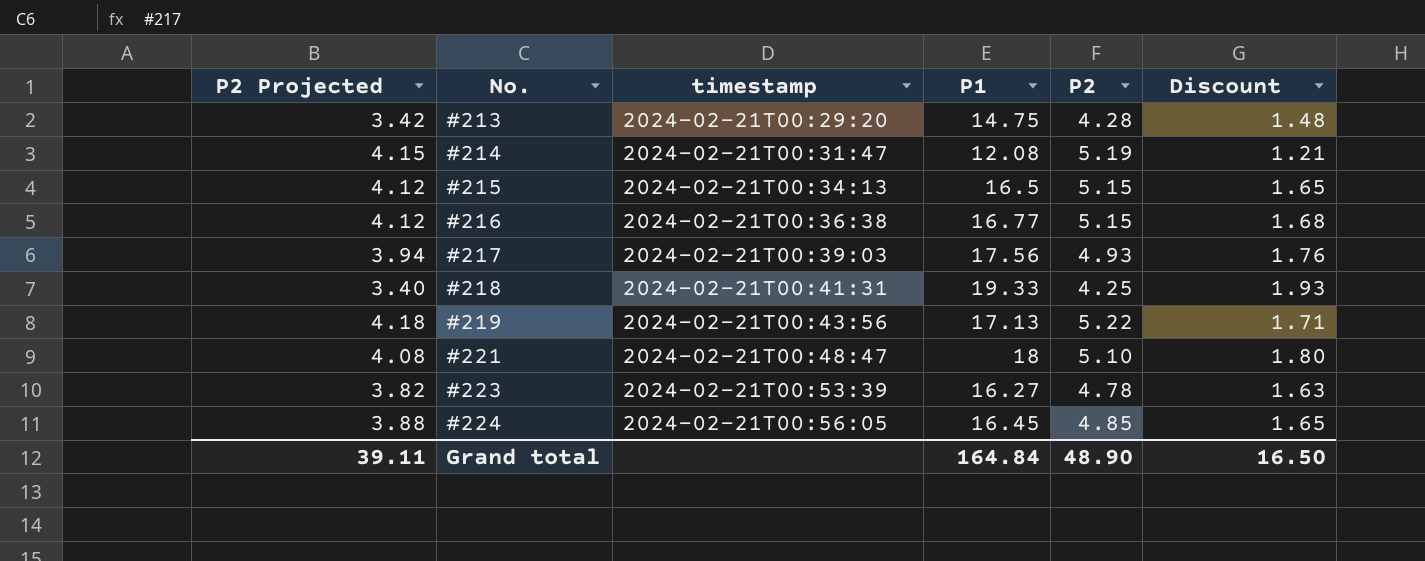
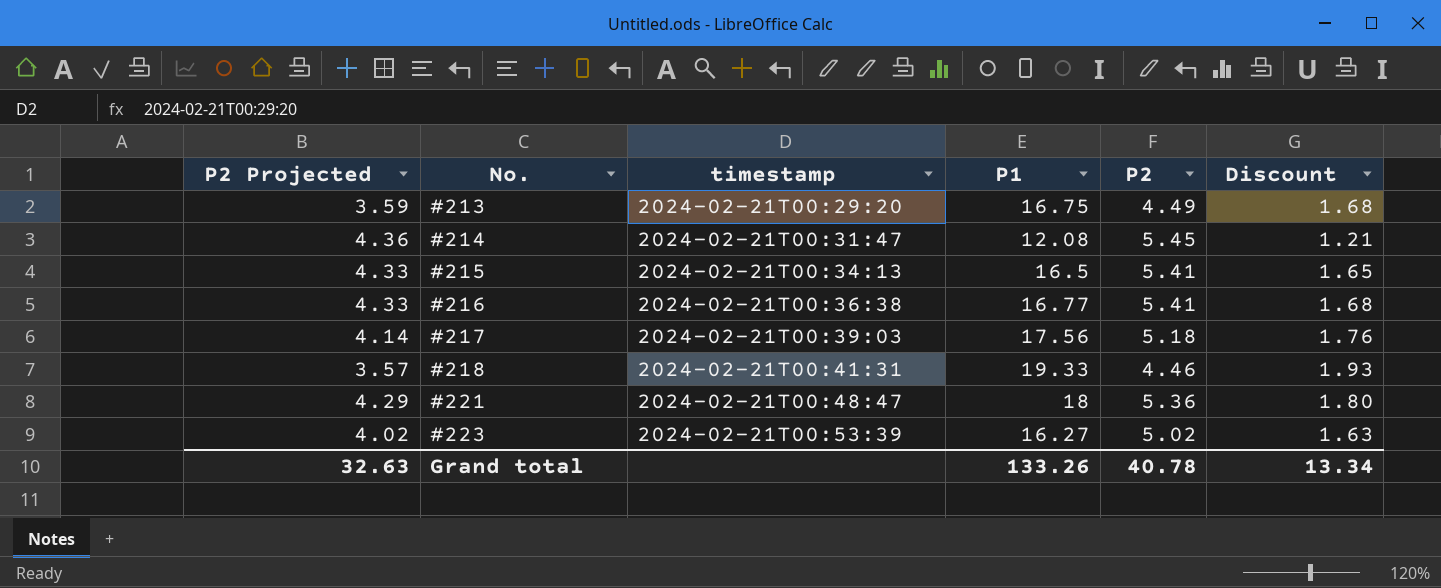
row #219: 4.18 | 2024-02-21T00:43:56 | 17.13 | 5.22 | 1.71 -> none
row #224: 3.88 | 2024-02-21T00:56:05 | 16.45 | 4.85 | 1.65 -> none
#213 | P2 Projected: 3.42 -> 3.59
#213 | P1: 14.75 -> 16.75
#213 | P2: 4.28 -> 4.49
#213 | Discount: 1.48 -> 1.68
#214 | P2 Projected: 4.15 -> 4.36
#214 | P2: 5.19 -> 5.45
#215 | P2 Projected: 4.12 -> 4.33
#215 | P2: 5.15 -> 5.41
#216 | P2 Projected: 4.12 -> 4.33
#216 | P2: 5.15 -> 5.41
#217 | P2 Projected: 3.94 -> 4.14
#217 | P2: 4.93 -> 5.18
#218 | P2 Projected: 3.40 -> 3.57
#218 | P2: 4.25 -> 4.46
#221 | P2 Projected: 4.08 -> 4.29
#221 | P2: 5.10 -> 5.36
#223 | P2 Projected: 3.82 -> 4.02
#223 | P2: 4.78 -> 5.02
Grand total | P2 Projected: 39.11 -> 32.63
Grand total | P1: 164.84 -> 133.26
Grand total | P2: 48.90 -> 40.78
Grand total | Discount: 16.50 -> 13.34

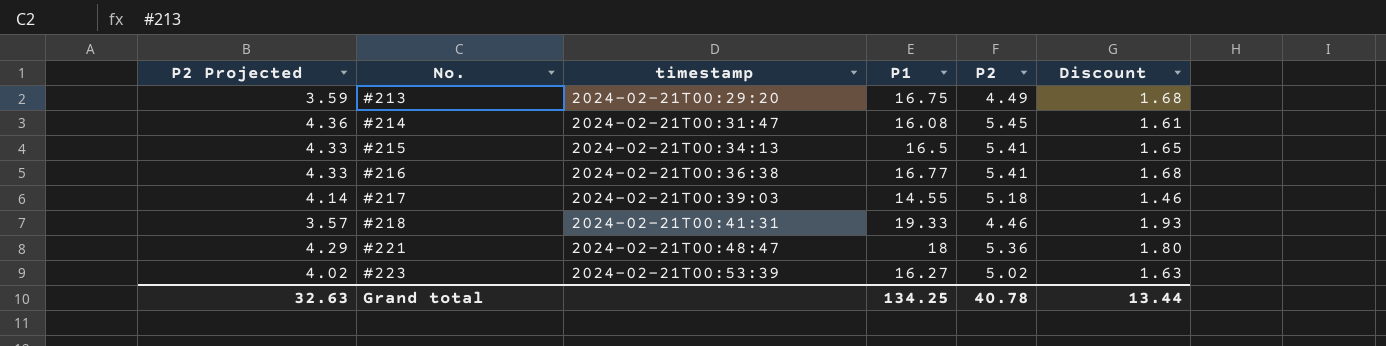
#214 | P1: 12.08 -> 16.08
#214 | Discount: 1.21 -> 1.61
#217 | P1: 17.56 -> 14.55
#217 | Discount: 1.76 -> 1.46
Grand total | P1: 133.26 -> 134.25
Grand total | Discount: 13.34 -> 13.44

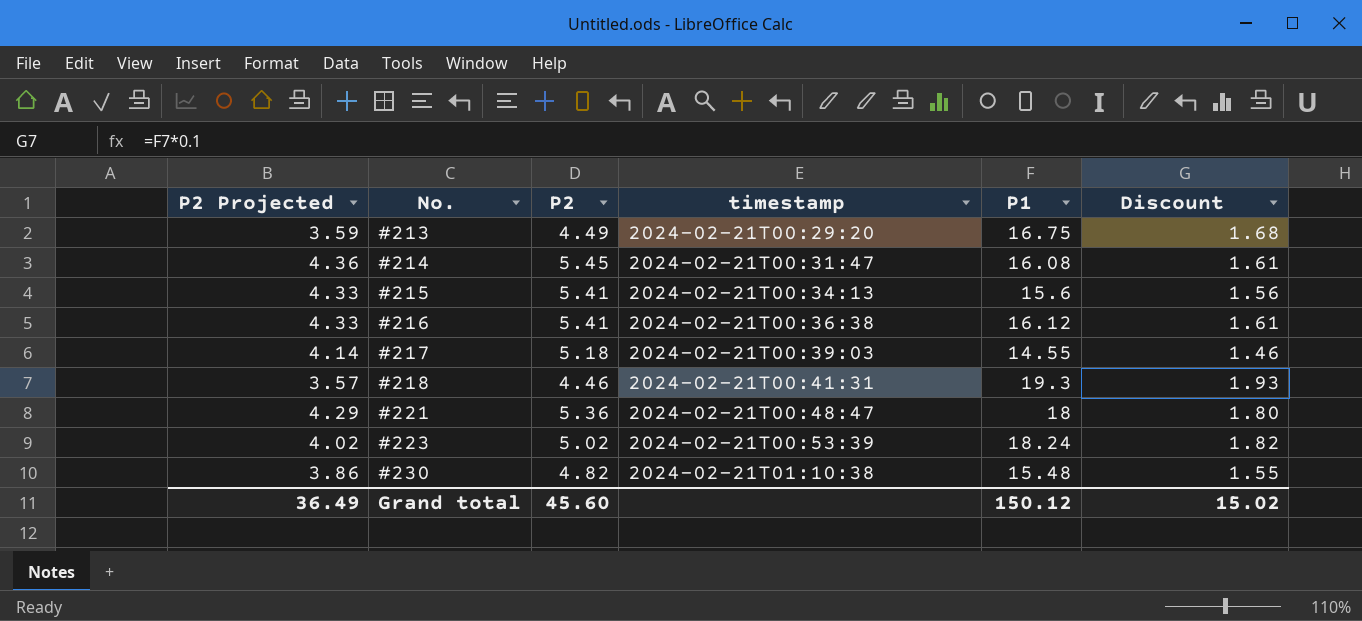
column P2 | position: 5 -> 3
#215 | P1: 16.5 -> 15.6
#215 | Discount: 1.65 -> 1.56
#216 | P1: 16.77 -> 16.12
#216 | Discount: 1.68 -> 1.61
#218 | P1: 19.33 -> 19.3
#223 | P1: 16.27 -> 18.24
#223 | Discount: 1.63 -> 1.82
row #230: none -> 3.86 | 4.82 | 2024-02-21T01:10:38 | 15.48 | 1.55
Grand total | P2 Projected: 32.63 -> 36.49
Grand total | P2: 40.78 -> 45.60
Grand total | P1: 134.25 -> 150.12
Grand total | Discount: 13.44 -> 15.02

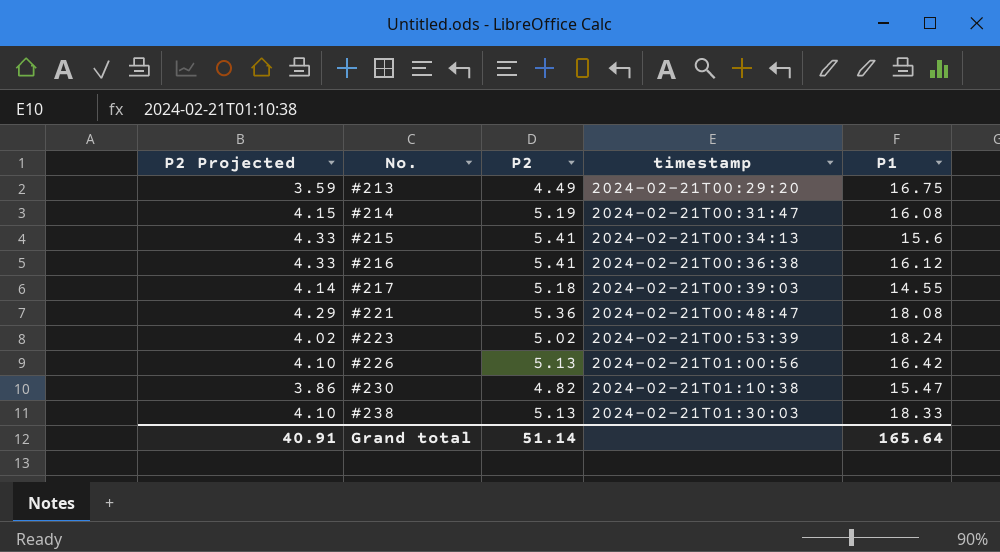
column Discount | formula: [P1] * 0.1 -> none
row #218: 3.57 | 4.46 | 2024-02-21T00:41:31 | 19.3 | 1.93 -> none
#214 | P2 Projected: 4.36 -> 4.15
#214 | P2: 5.45 -> 5.19
#221 | P1: 18 -> 18.08
row #226: none -> 4.10 | 5.13 | 2024-02-21T01:00:56 | 16.42
#230 | P1: 15.48 -> 15.47
row #238: none -> 4.10 | 5.13 | 2024-02-21T01:30:03 | 18.33
Grand total | P2 Projected: 36.49 -> 40.91
Grand total | P2: 45.60 -> 51.14
Grand total | P1: 150.12 -> 165.64

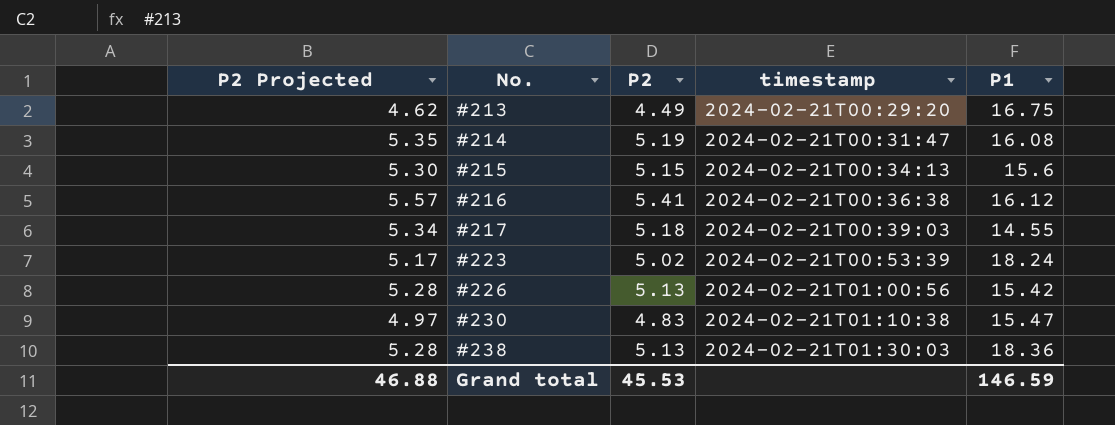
column P2 Projected | formula: [P2] * 0.8 -> [P2] * 1.03
row #221: 4.29 | 5.36 | 2024-02-21T00:48:47 | 18.08 -> none
#215 | P2: 5.41 -> 5.15
#226 | P1: 16.42 -> 15.42
#230 | P2: 4.82 -> 4.83
#238 | P1: 18.33 -> 18.36
Grand total | P2 Projected: 40.91 -> 46.88
Grand total | P2: 51.14 -> 45.53
Grand total | P1: 165.64 -> 146.59

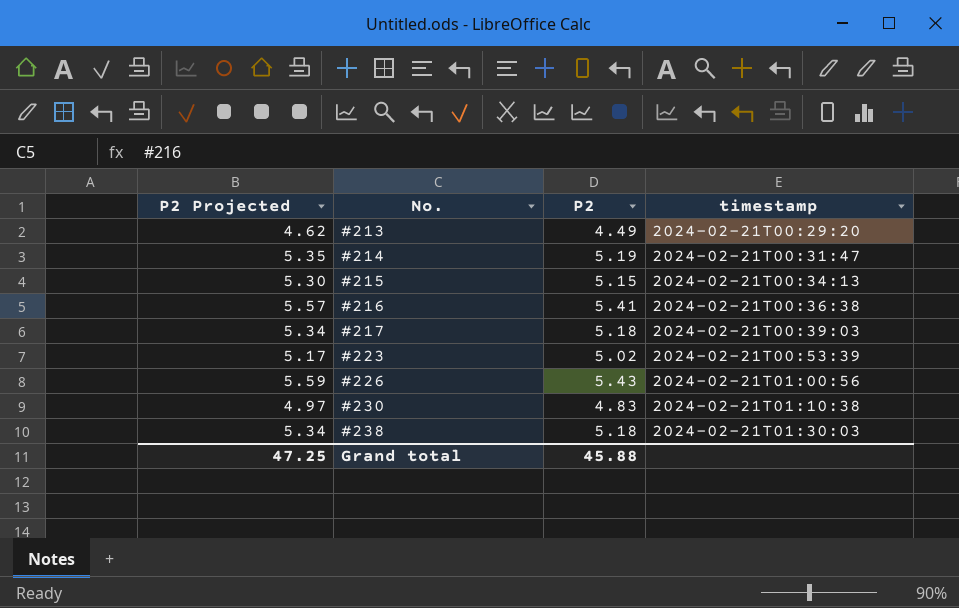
column P1 | position: 5 -> none
#226 | P2 Projected: 5.28 -> 5.59
#226 | P2: 5.13 -> 5.43
#238 | P2 Projected: 5.28 -> 5.34
#238 | P2: 5.13 -> 5.18
Grand total | P2 Projected: 46.88 -> 47.25
Grand total | P2: 45.53 -> 45.88

